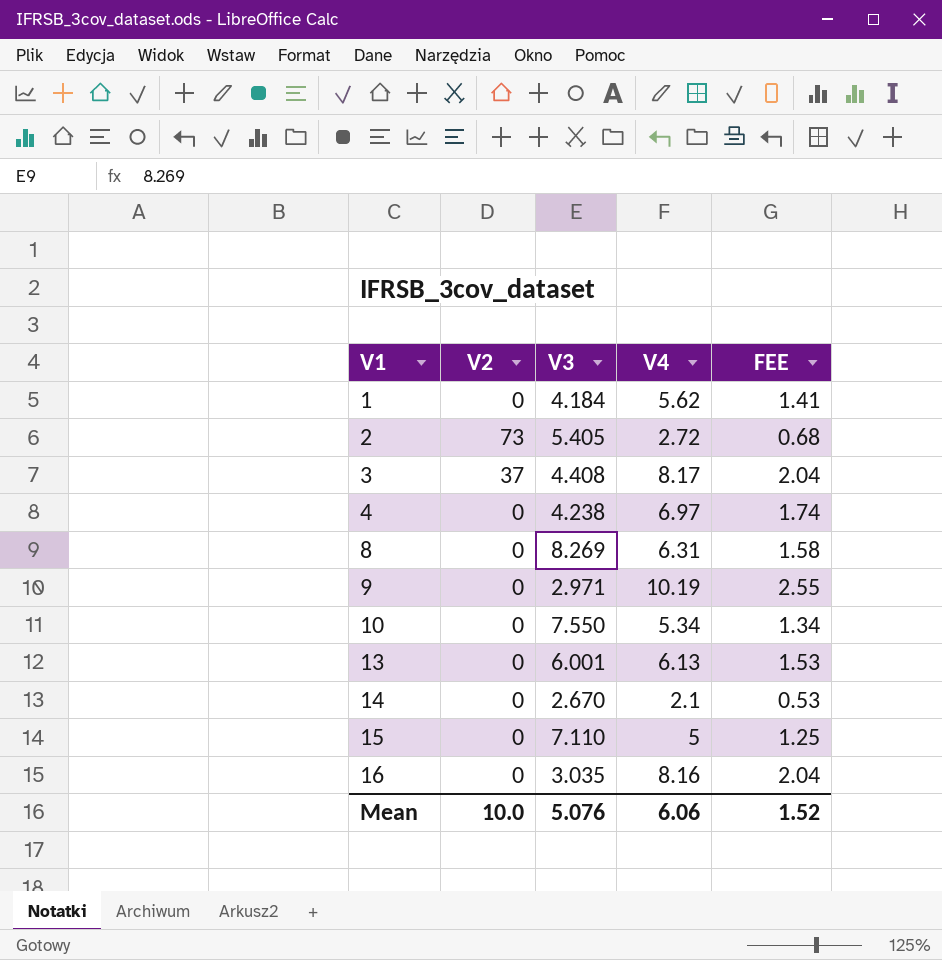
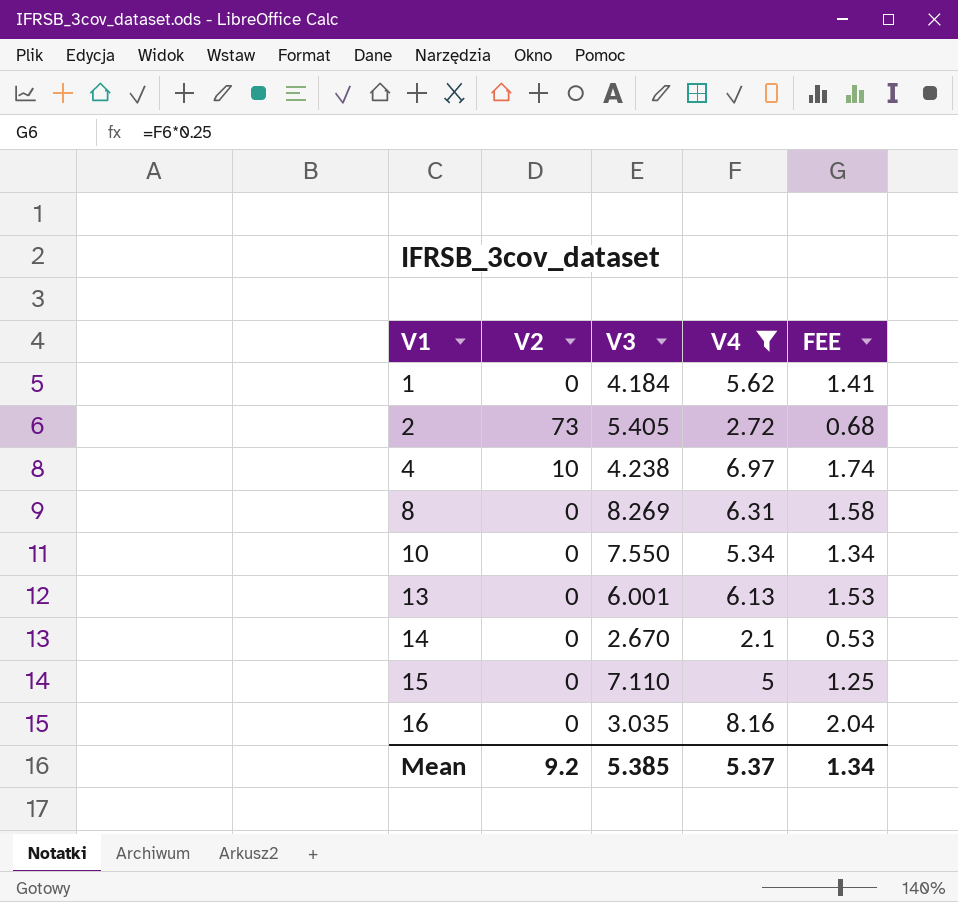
filter: none -> V4 <= 8.16
4 | V2: 0 -> 10
Mean | V2: 10.0 -> 9.2
Mean | V3: 5.076 -> 5.385
Mean | V4: 6.06 -> 5.37
Mean | FEE: 1.52 -> 1.34

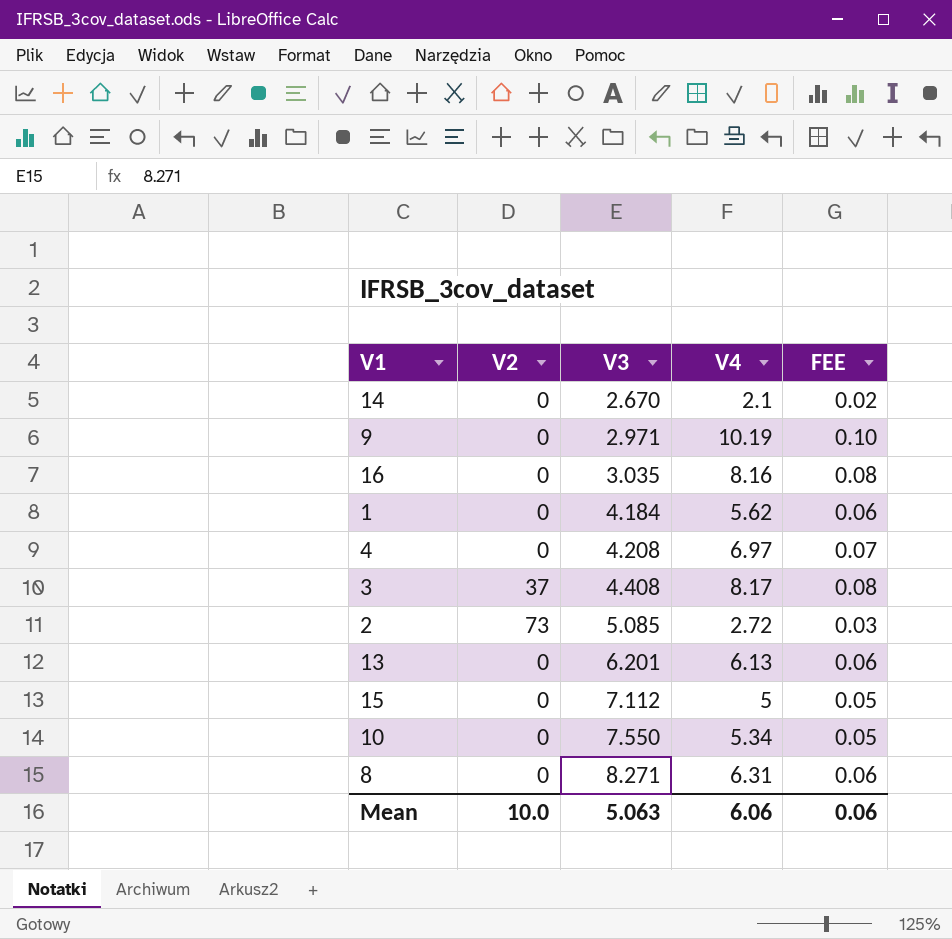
filter: V4 <= 8.16 -> none
row order: V1 ascending -> V3 ascending
column FEE | formula: [V4] * 0.25 -> [V4] * 0.01
4 | V2: 10 -> 0
4 | V3: 4.238 -> 4.208
2 | V3: 5.405 -> 5.085
13 | V3: 6.001 -> 6.201
15 | V3: 7.110 -> 7.112
8 | V3: 8.269 -> 8.271
Mean | V2: 9.2 -> 10.0
Mean | V3: 5.385 -> 5.063
Mean | V4: 5.37 -> 6.06
Mean | FEE: 1.34 -> 0.06

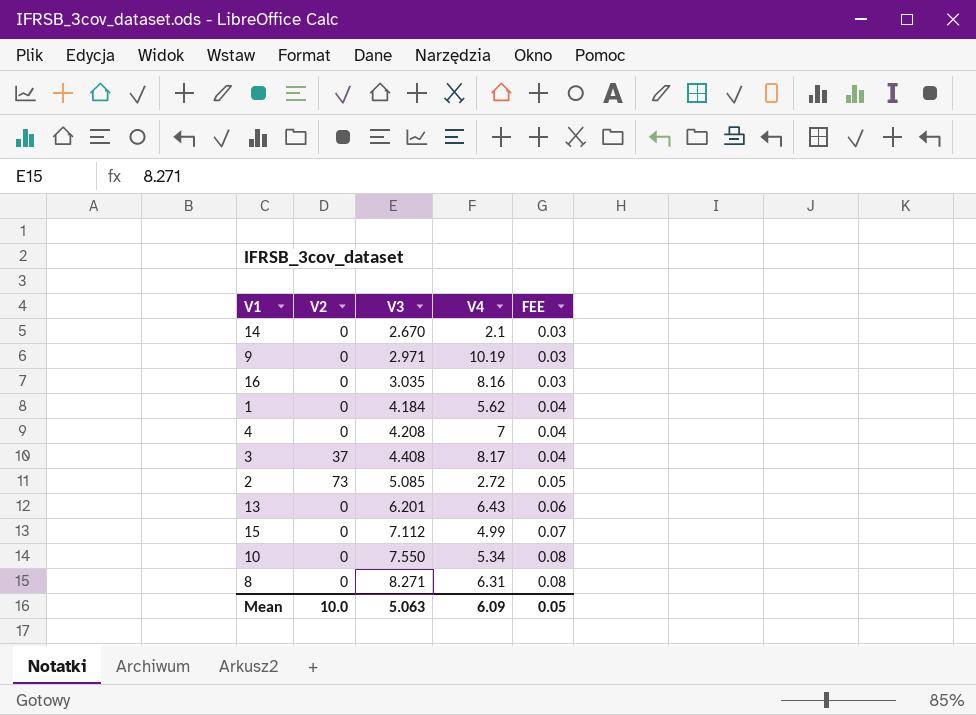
column FEE | formula: [V4] * 0.01 -> [V3] * 0.01
4 | V4: 6.97 -> 7
13 | V4: 6.13 -> 6.43
15 | V4: 5 -> 4.99
Mean | V4: 6.06 -> 6.09
Mean | FEE: 0.06 -> 0.05

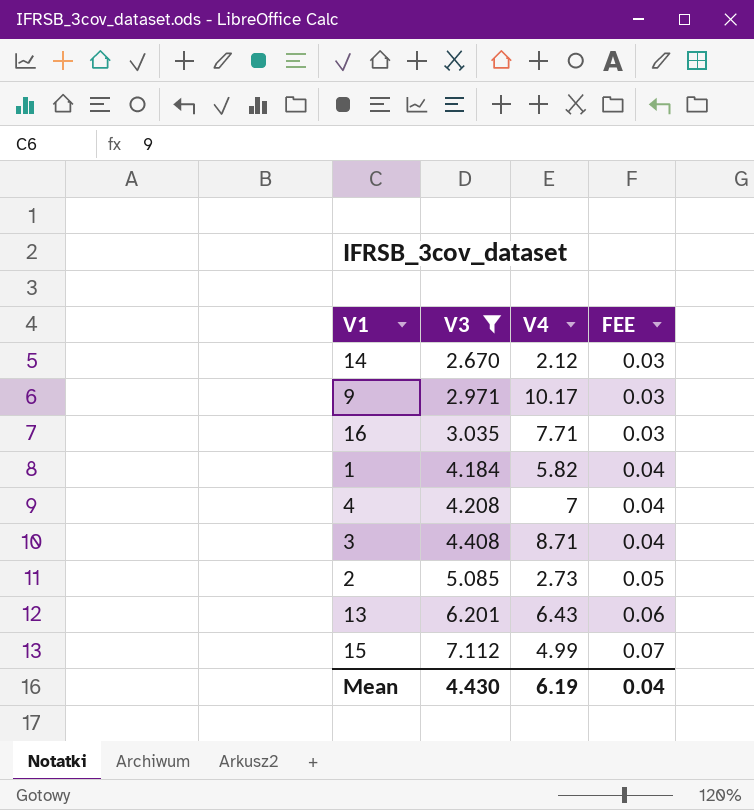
filter: none -> V3 <= 7.112
column V2 | position: 2 -> none
14 | V4: 2.1 -> 2.12
9 | V4: 10.19 -> 10.17
16 | V4: 8.16 -> 7.71
1 | V4: 5.62 -> 5.82
3 | V4: 8.17 -> 8.71
2 | V4: 2.72 -> 2.73
Mean | V3: 5.063 -> 4.430
Mean | V4: 6.09 -> 6.19
Mean | FEE: 0.05 -> 0.04

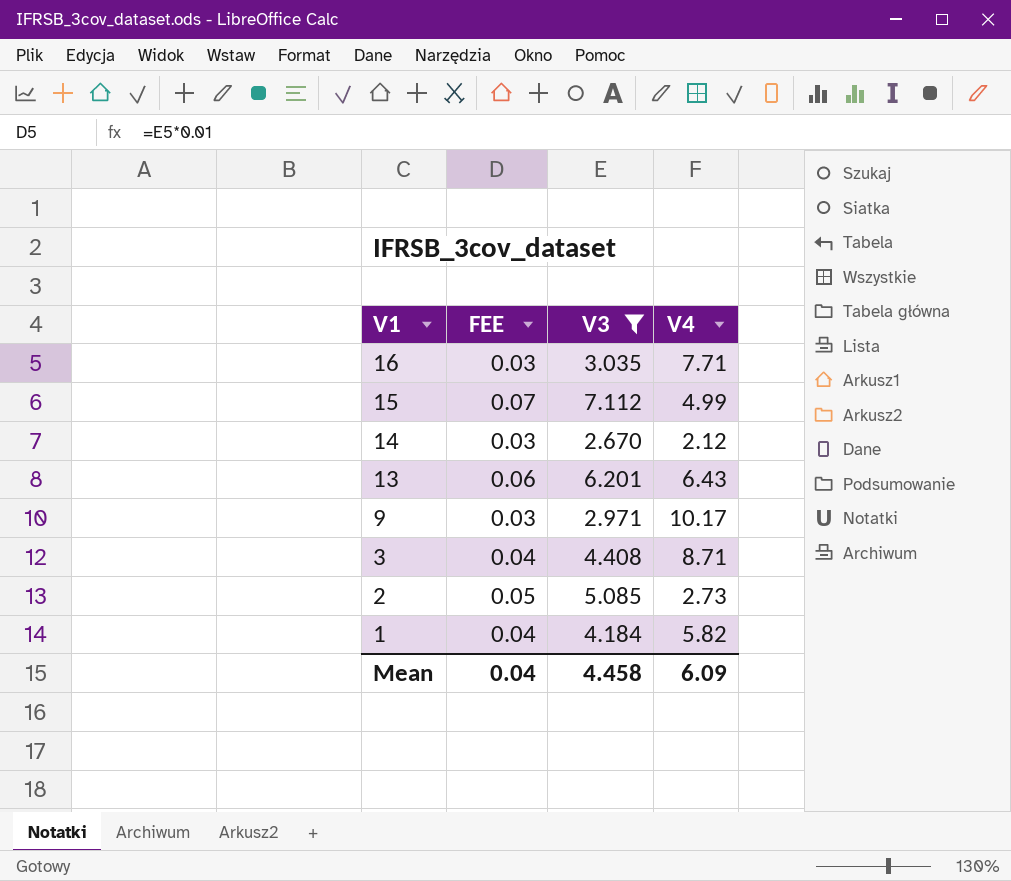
row order: V3 ascending -> V1 descending
column FEE | position: 4 -> 2
row 4: 4.208 | 7 | 0.04 -> none
Mean | V3: 4.430 -> 4.458
Mean | V4: 6.19 -> 6.09

